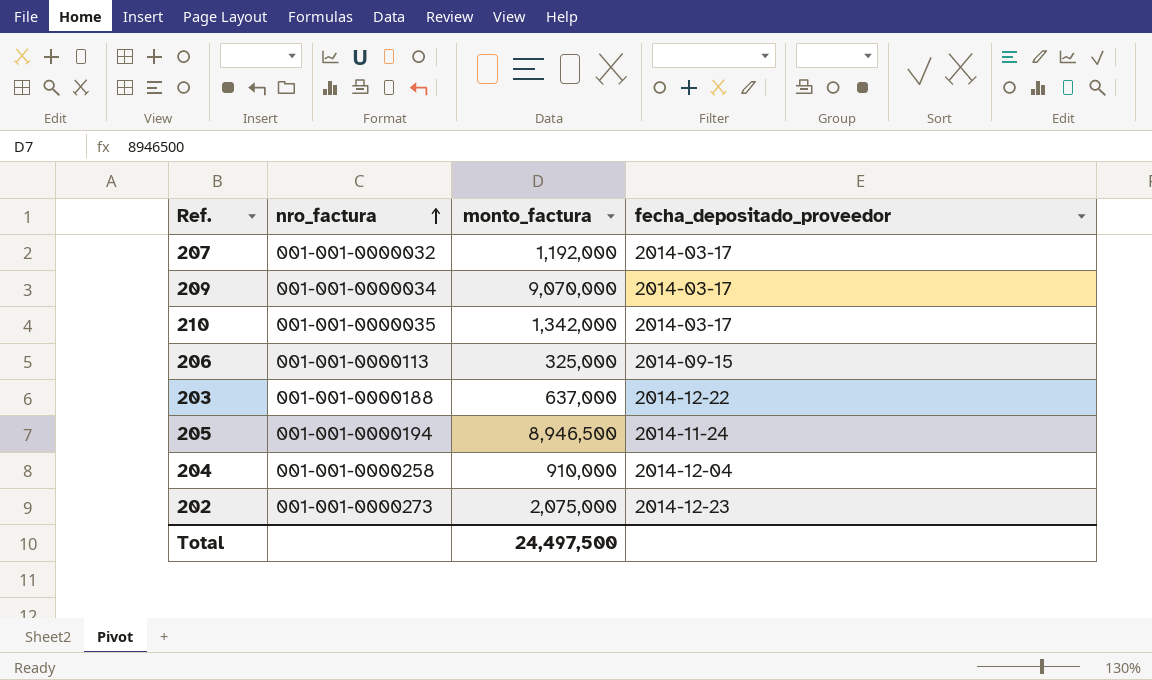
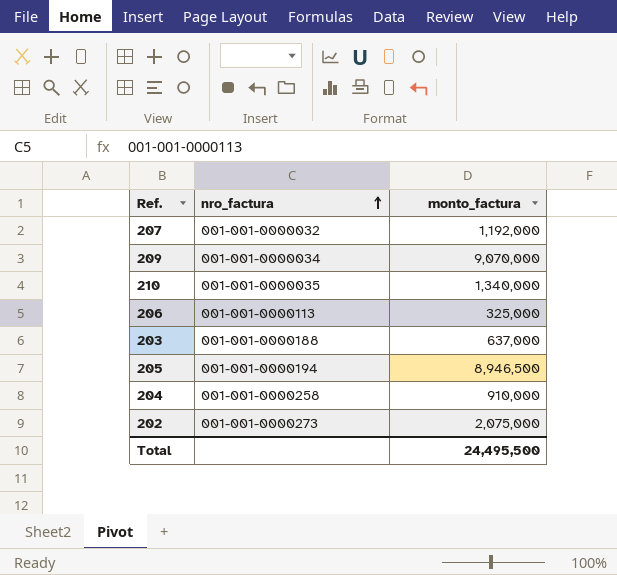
column fecha_depositado_proveedor | position: 4 -> none
210 | monto_factura: 1,342,000 -> 1,340,000
Total | monto_factura: 24,497,500 -> 24,495,500

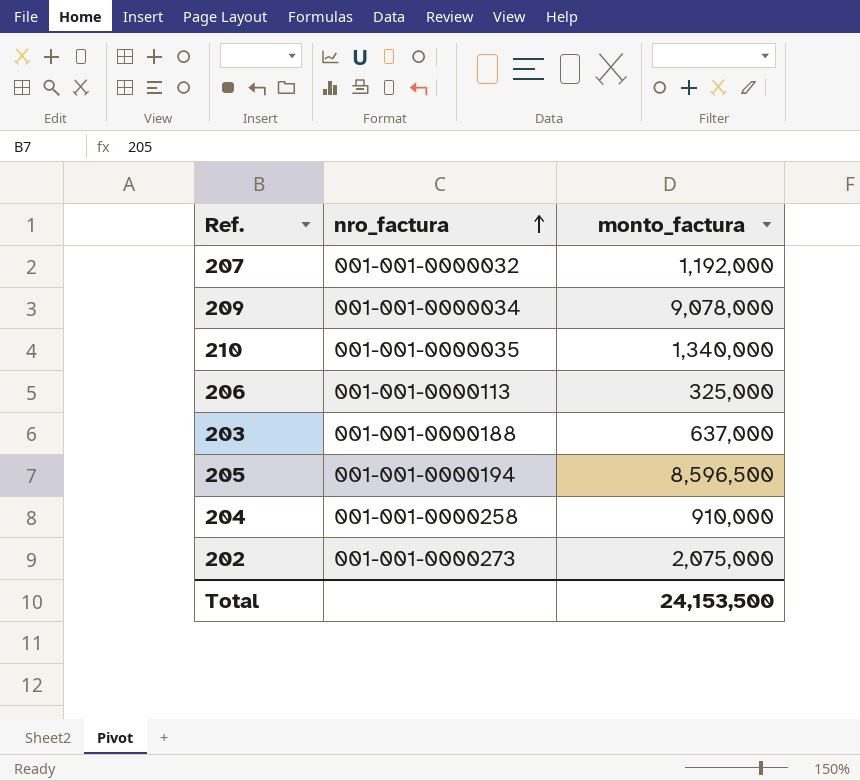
209 | monto_factura: 9,070,000 -> 9,078,000
205 | monto_factura: 8,946,500 -> 8,596,500
Total | monto_factura: 24,495,500 -> 24,153,500

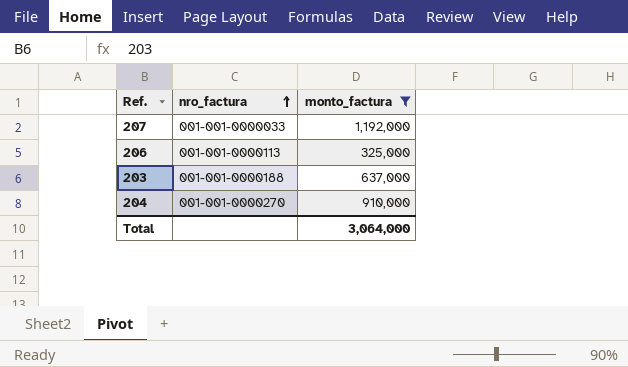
filter: none -> monto_factura <= 1,192,000
207 | nro_factura: 001-001-0000032 -> 001-001-0000033
204 | nro_factura: 001-001-0000258 -> 001-001-0000270
Total | monto_factura: 24,153,500 -> 3,064,000

